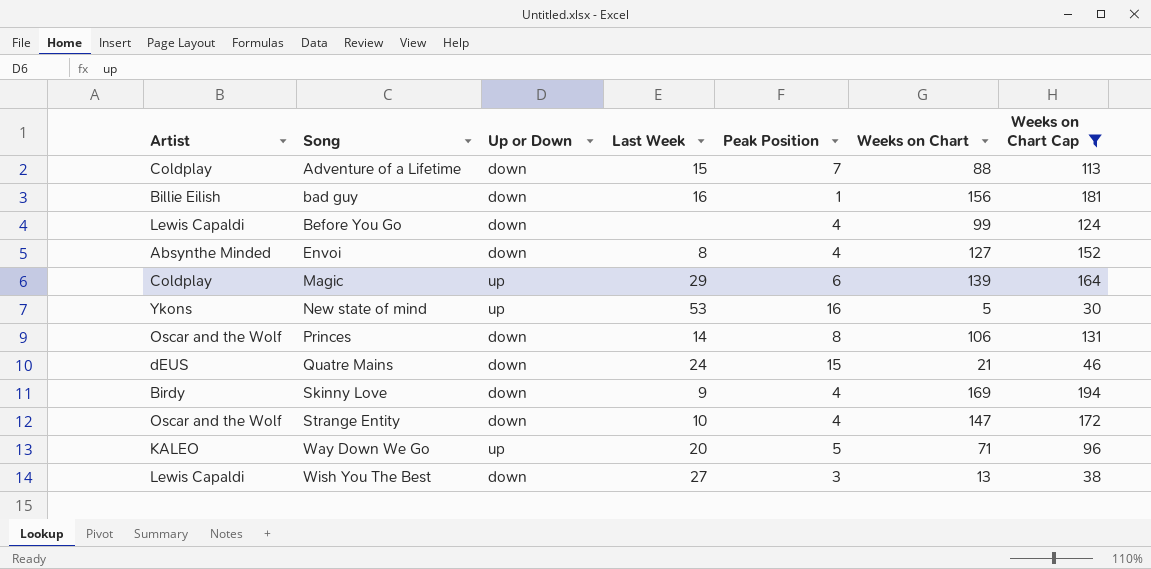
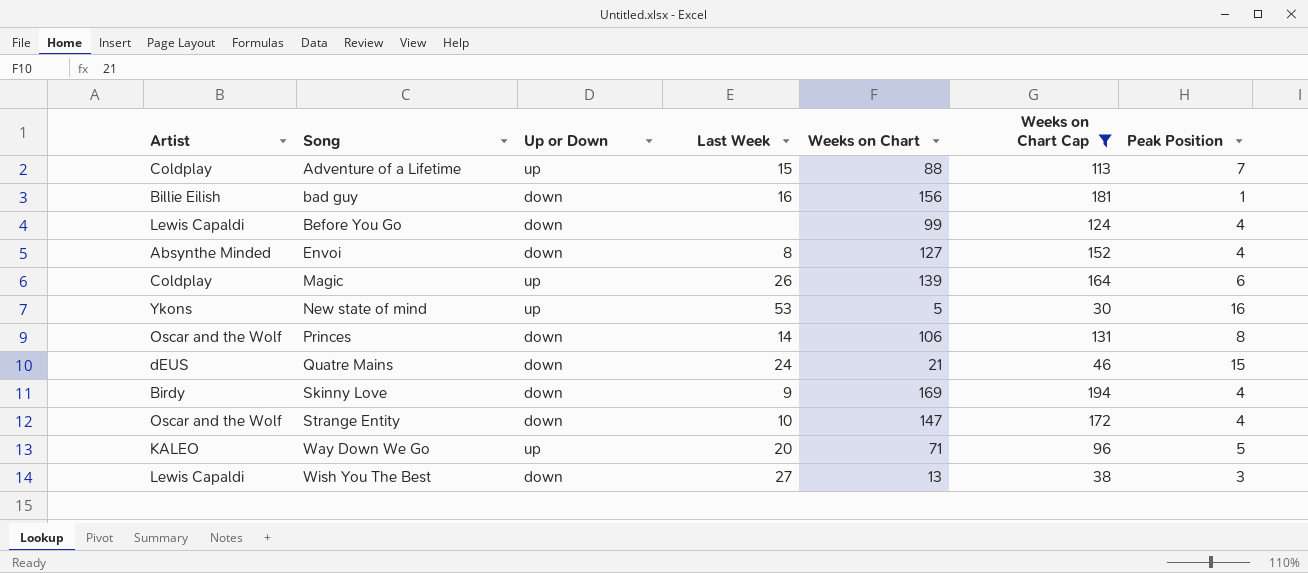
column Peak Position | position: 5 -> 7
Adventure of a Lifetime | Up or Down: down -> up
Magic | Last Week: 29 -> 26

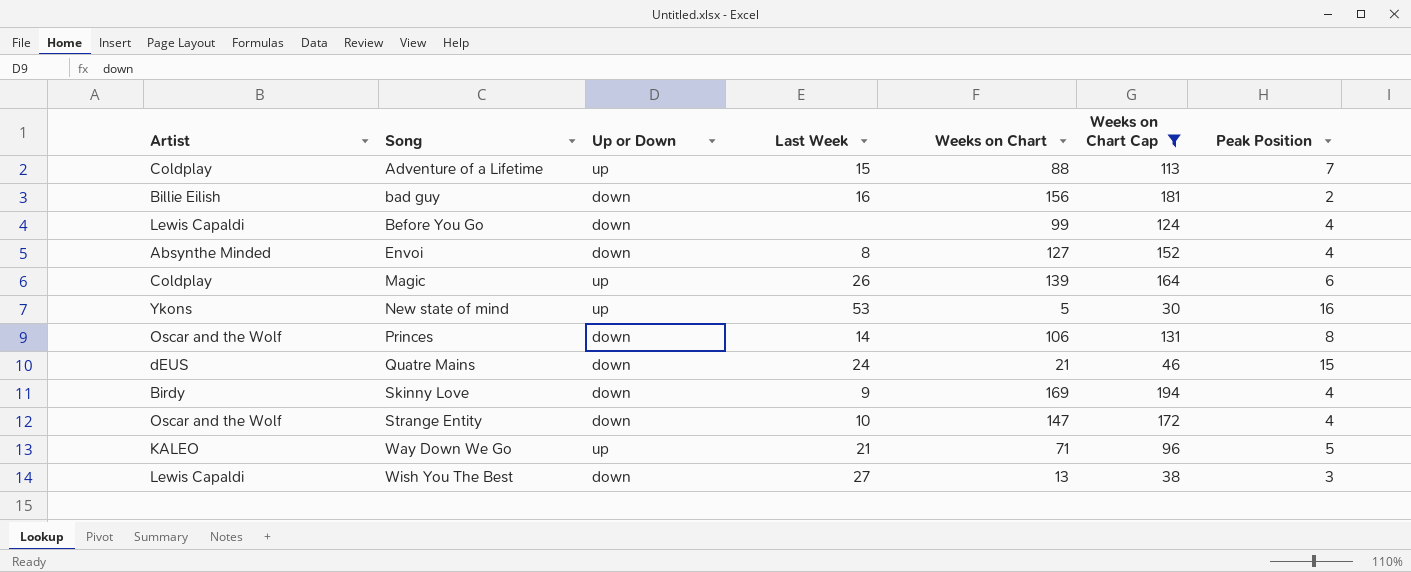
bad guy | Peak Position: 1 -> 2
Way Down We Go | Last Week: 20 -> 21

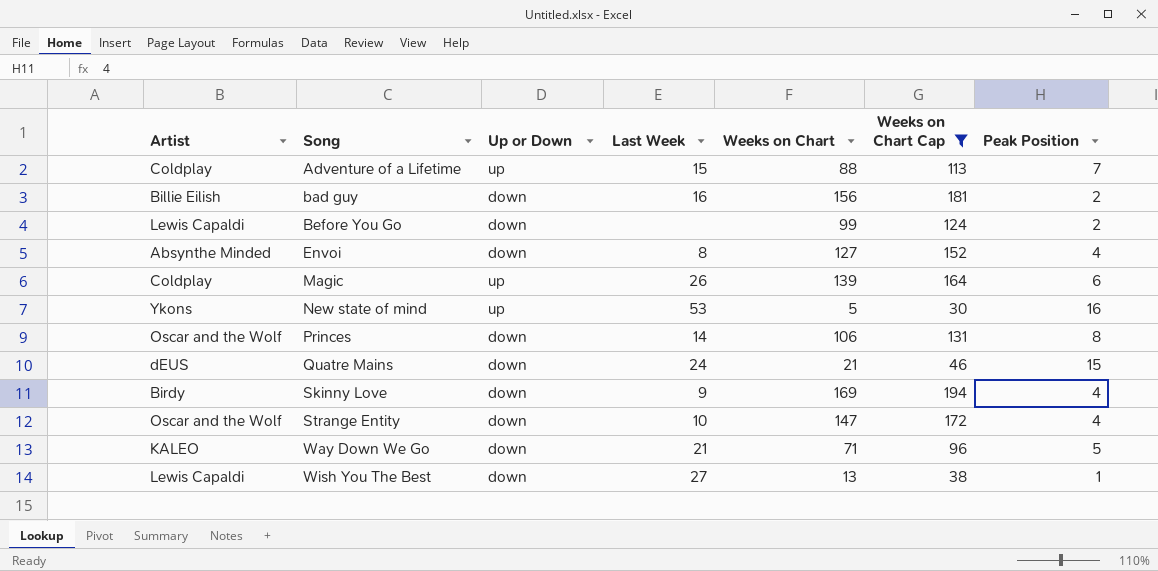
Before You Go | Peak Position: 4 -> 2
Way Down We Go | Up or Down: up -> down
Wish You The Best | Peak Position: 3 -> 1

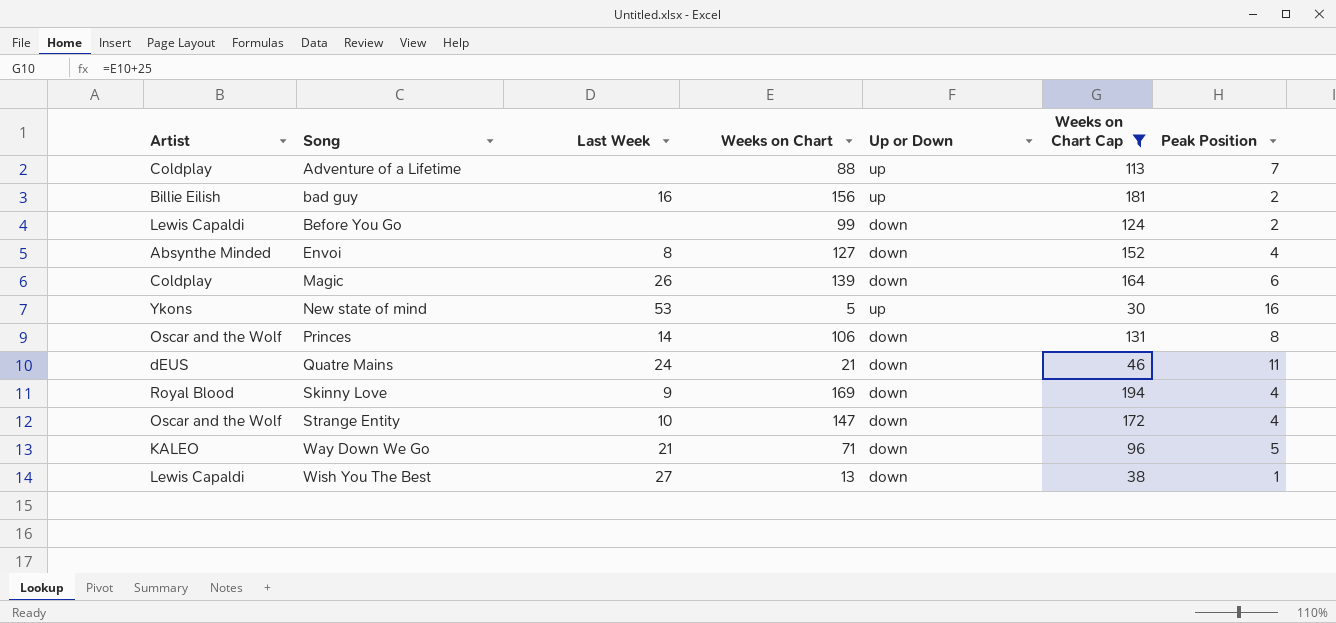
column Up or Down | position: 3 -> 5
Adventure of a Lifetime | Last Week: 15 -> none
bad guy | Up or Down: down -> up
Magic | Up or Down: up -> down
Quatre Mains | Peak Position: 15 -> 11
Skinny Love | Artist: Birdy -> Royal Blood

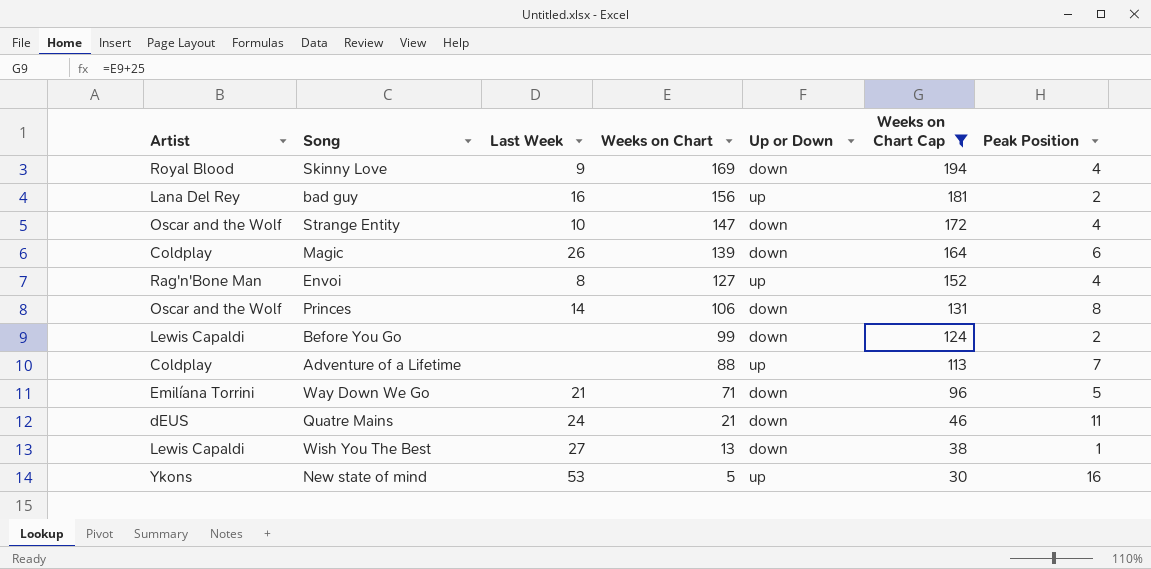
row order: Song ascending -> Weeks on Chart descending
bad guy | Artist: Billie Eilish -> Lana Del Rey
Envoi | Artist: Absynthe Minded -> Rag'n'Bone Man
Envoi | Up or Down: down -> up
Way Down We Go | Artist: KALEO -> Emilíana Torrini

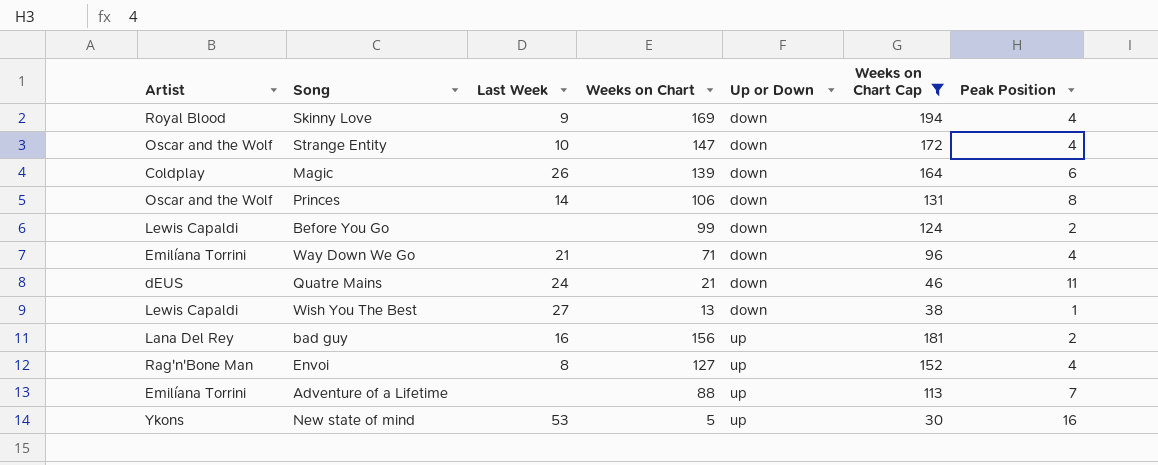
row order: Weeks on Chart descending -> Up or Down ascending
Way Down We Go | Peak Position: 5 -> 4
Adventure of a Lifetime | Artist: Coldplay -> Emilíana Torrini

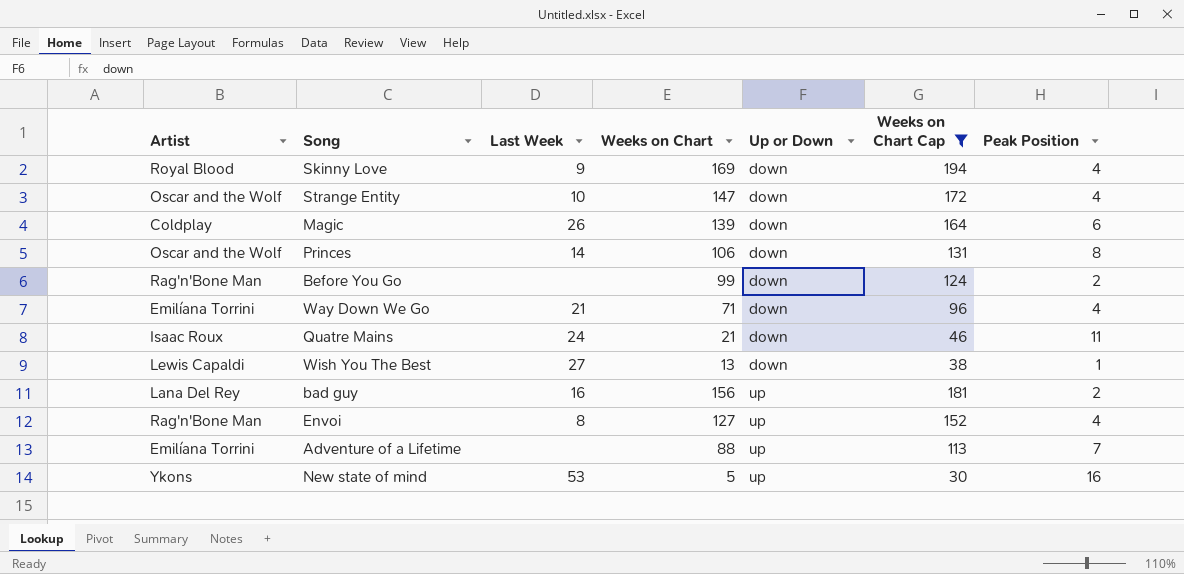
Before You Go | Artist: Lewis Capaldi -> Rag'n'Bone Man
Quatre Mains | Artist: dEUS -> Isaac Roux

